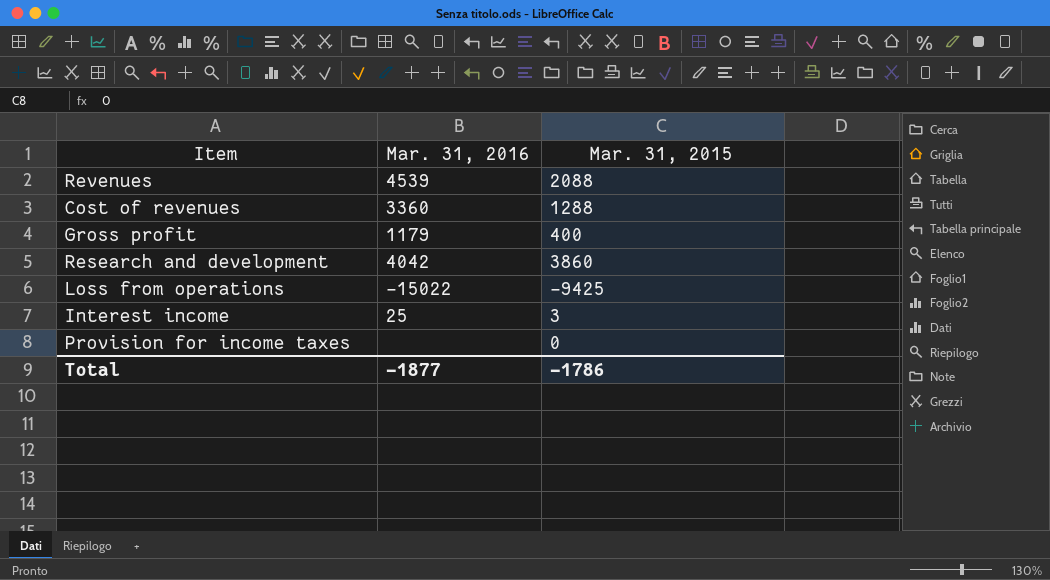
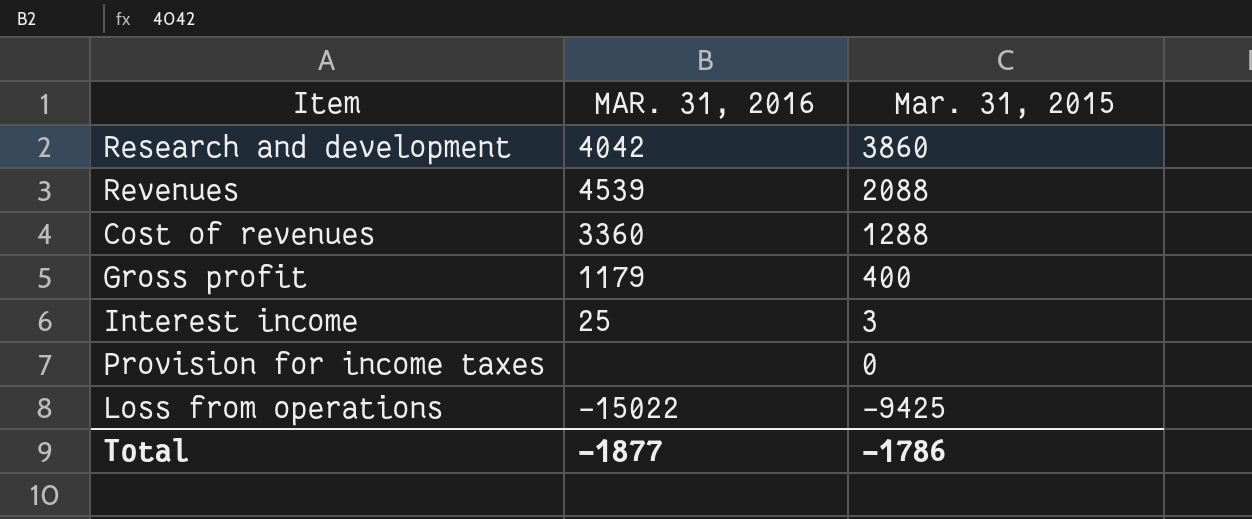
row order: none -> Mar. 31, 2015 descending
column name: Mar. 31, 2016 -> MAR. 31, 2016

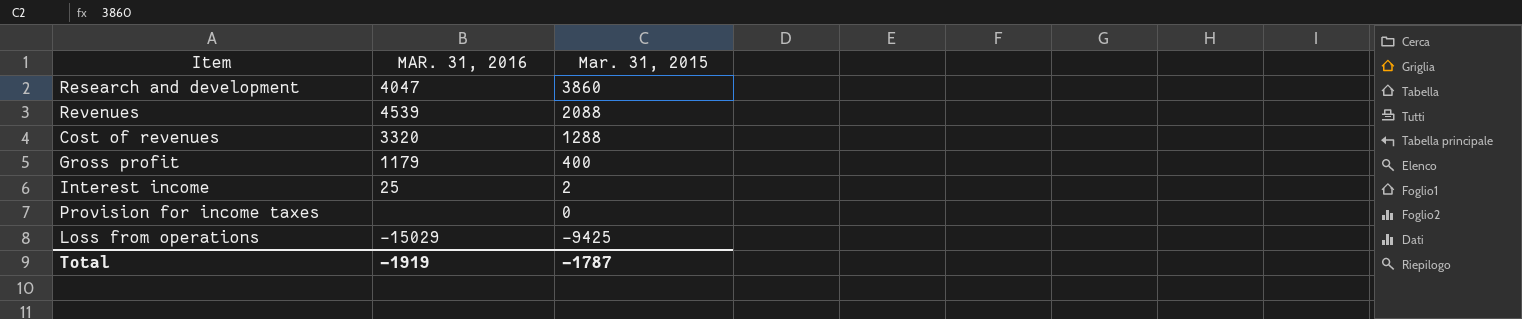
Research and development | MAR. 31, 2016: 4042 -> 4047
Cost of revenues | MAR. 31, 2016: 3360 -> 3320
Interest income | Mar. 31, 2015: 3 -> 2
Loss from operations | MAR. 31, 2016: -15022 -> -15029
Total | MAR. 31, 2016: -1877 -> -1919
Total | Mar. 31, 2015: -1786 -> -1787

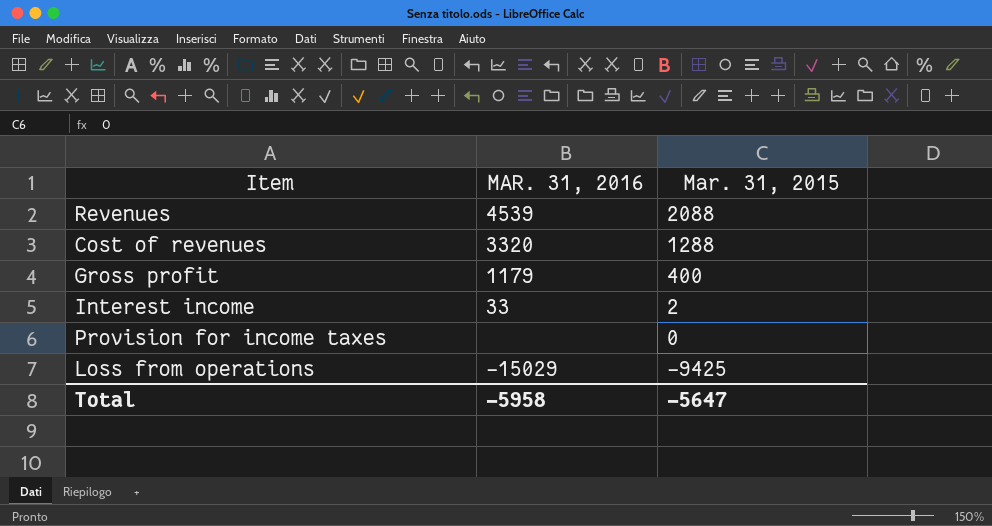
row Research and development: 4047 | 3860 -> none
Interest income | MAR. 31, 2016: 25 -> 33
Total | MAR. 31, 2016: -1919 -> -5958
Total | Mar. 31, 2015: -1787 -> -5647

